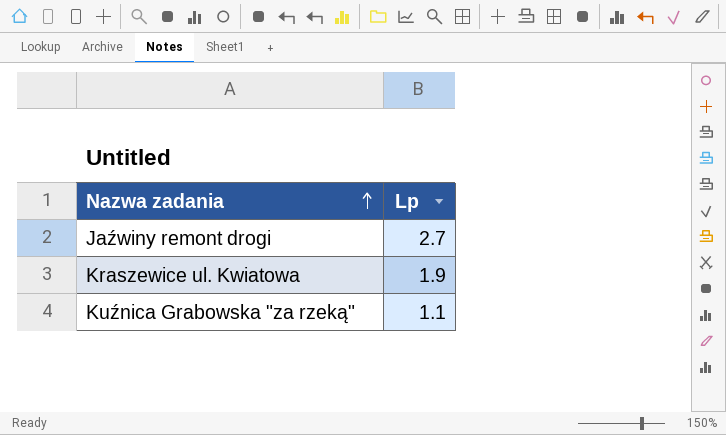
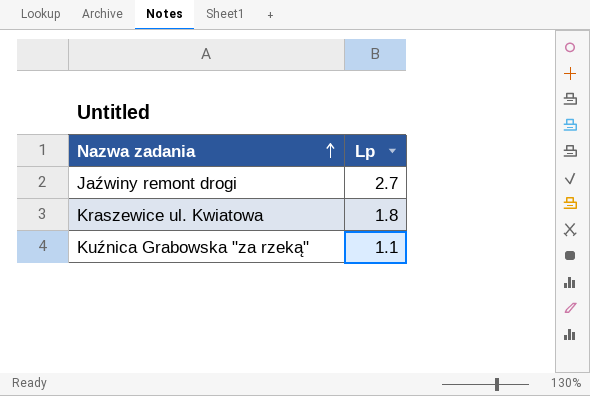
Kraszewice ul. Kwiatowa | Lp: 1.9 -> 1.8

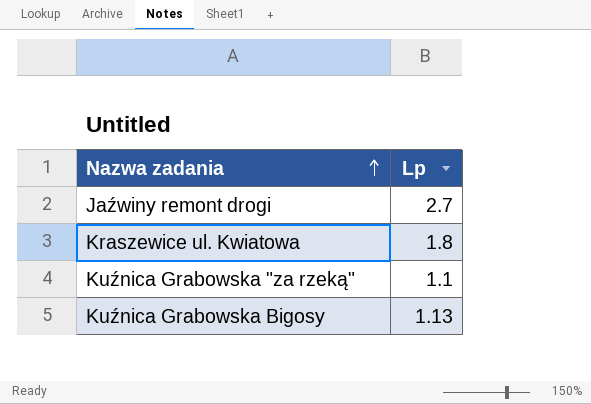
row Kuźnica Grabowska Bigosy: none -> 1.13

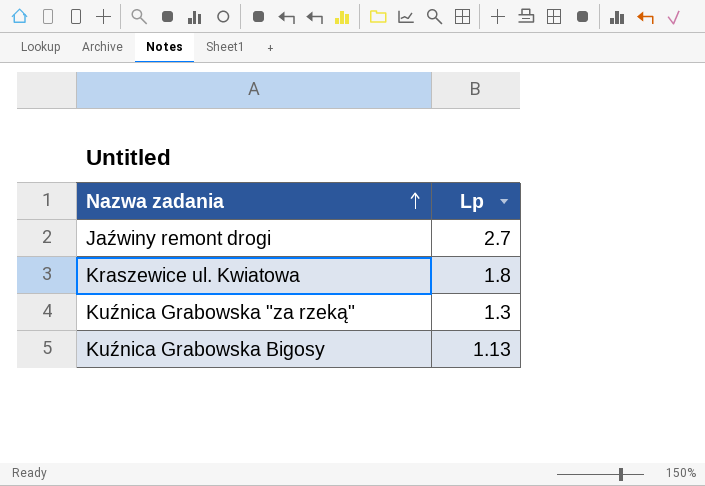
Kuźnica Grabowska "za rzeką" | Lp: 1.1 -> 1.3

